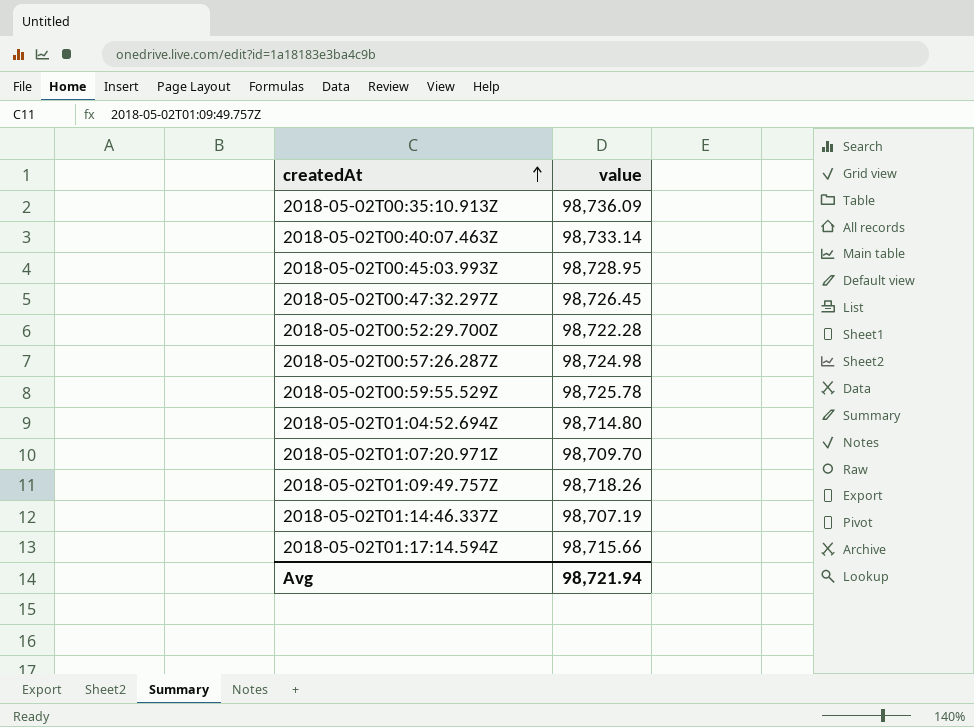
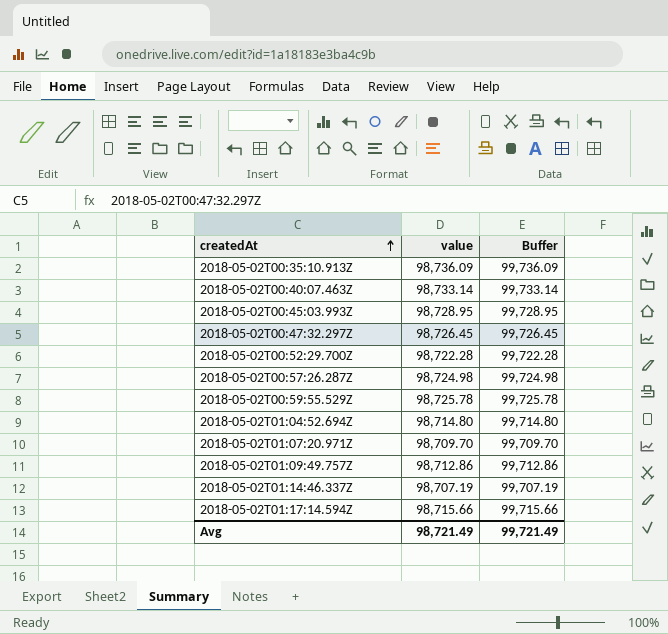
column Buffer | formula: none -> [value] + 1000
2018-05-02T01:09:49.757Z | value: 98,718.26 -> 98,712.86
Avg | value: 98,721.94 -> 98,721.49

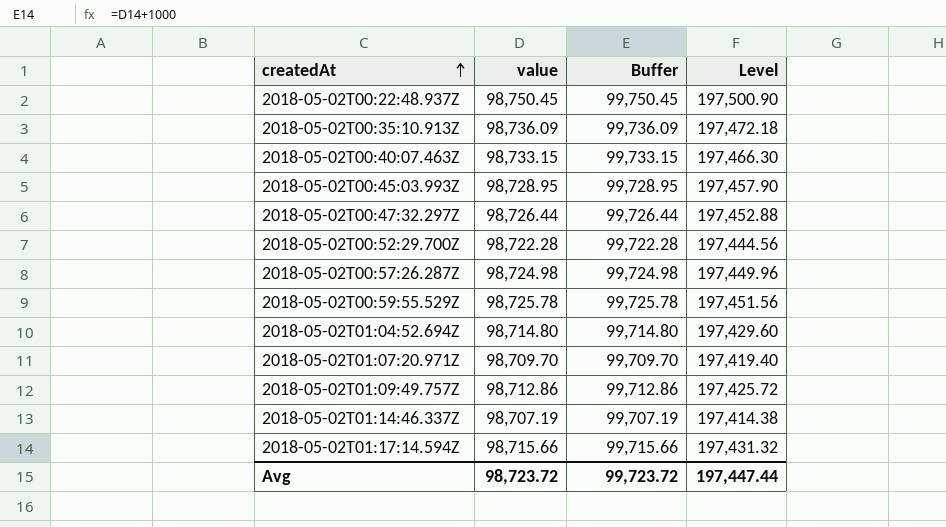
column Level | formula: none -> [value] * 2
row 2018-05-02T00:22:48.937Z: none -> 98,750.45 | 99,750.45 | 197,500.90
2018-05-02T00:40:07.463Z | value: 98,733.14 -> 98,733.15
2018-05-02T00:40:07.463Z | Buffer: 99,733.14 -> 99,733.15
2018-05-02T00:47:32.297Z | value: 98,726.45 -> 98,726.44
2018-05-02T00:47:32.297Z | Buffer: 99,726.45 -> 99,726.44
Avg | value: 98,721.49 -> 98,723.72
Avg | Buffer: 99,721.49 -> 99,723.72

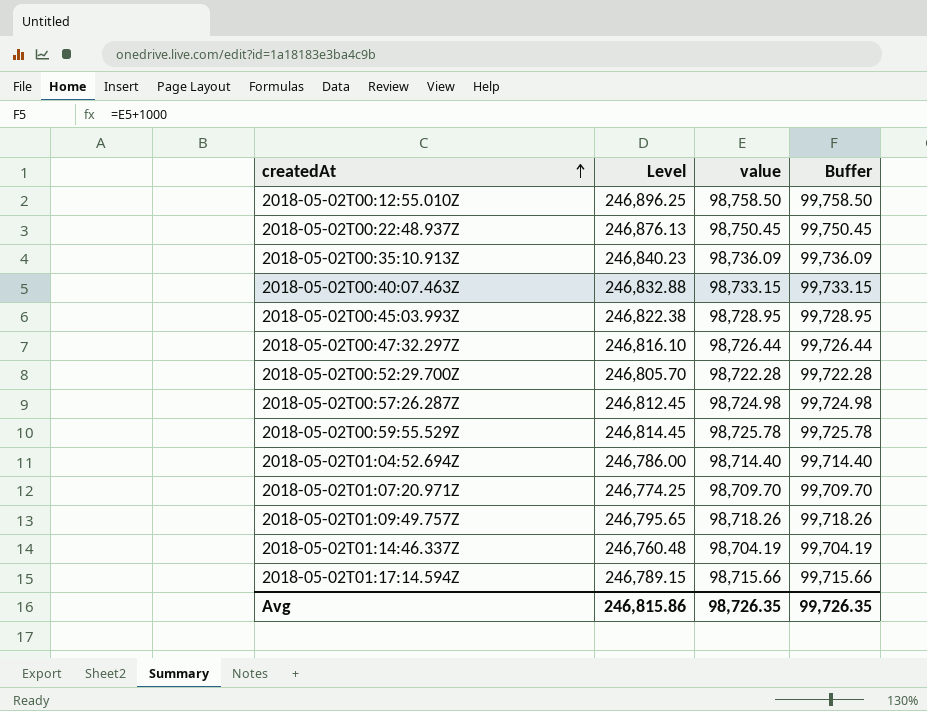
column Level | formula: [value] * 2 -> [value] * 2.5
column Level | position: 4 -> 2
row 2018-05-02T00:12:55.010Z: none -> 246,896.25 | 98,758.50 | 99,758.50
2018-05-02T01:04:52.694Z | value: 98,714.80 -> 98,714.40
2018-05-02T01:04:52.694Z | Buffer: 99,714.80 -> 99,714.40
2018-05-02T01:09:49.757Z | value: 98,712.86 -> 98,718.26
2018-05-02T01:09:49.757Z | Buffer: 99,712.86 -> 99,718.26
2018-05-02T01:14:46.337Z | value: 98,707.19 -> 98,704.19
2018-05-02T01:14:46.337Z | Buffer: 99,707.19 -> 99,704.19
Avg | Level: 197,447.44 -> 246,815.86
Avg | value: 98,723.72 -> 98,726.35
Avg | Buffer: 99,723.72 -> 99,726.35

